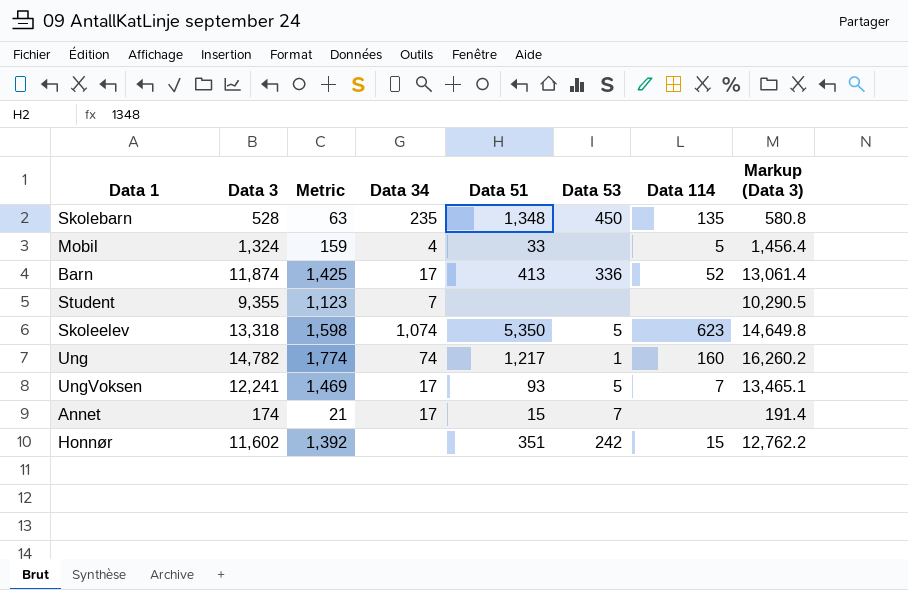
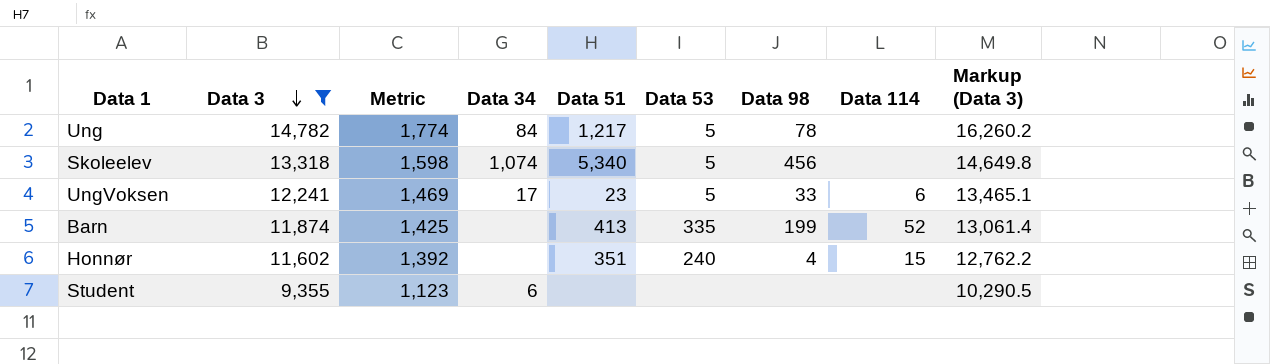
filter: none -> Data 3 >= 9,355
row order: none -> Data 3 descending
column Data 98 | position: none -> 7
Ung | Data 34: 74 -> 84
Ung | Data 53: 1 -> 5
Ung | Data 114: 160 -> none
Skoleelev | Data 51: 5,350 -> 5,340
Skoleelev | Data 114: 623 -> none
UngVoksen | Data 51: 93 -> 23
UngVoksen | Data 114: 7 -> 6
Barn | Data 34: 17 -> none
Barn | Data 53: 336 -> 335
Honnør | Data 53: 242 -> 240
Student | Data 34: 7 -> 6

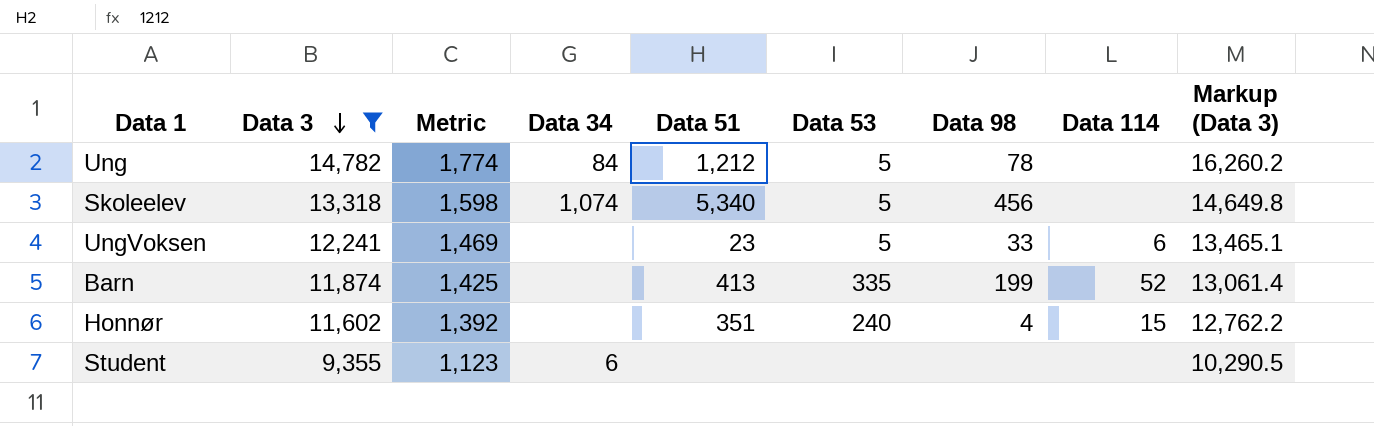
Ung | Data 51: 1,217 -> 1,212
UngVoksen | Data 34: 17 -> none

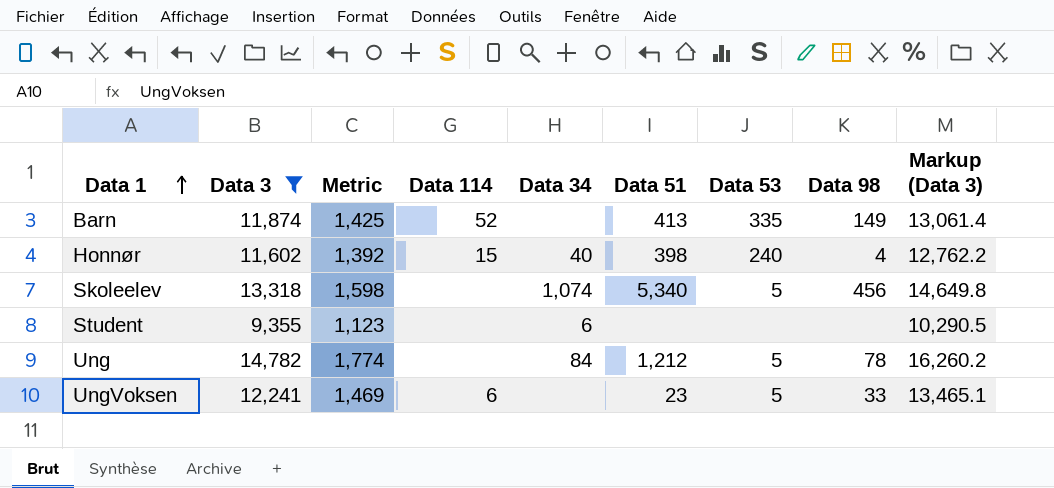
row order: Data 3 descending -> Data 1 ascending
column Data 114 | position: 8 -> 4
Barn | Data 98: 199 -> 149
Honnør | Data 34: none -> 40
Honnør | Data 51: 351 -> 398

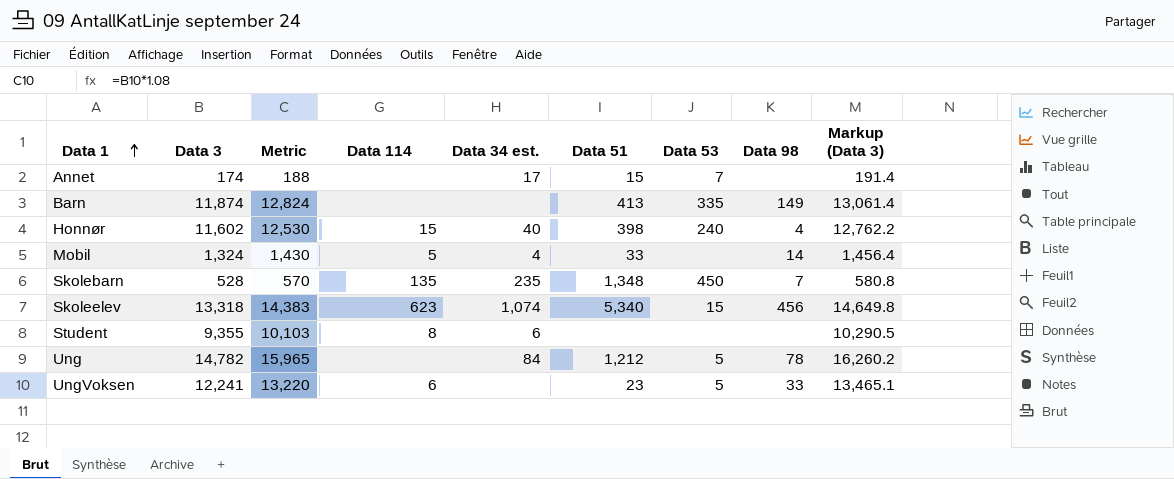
filter: Data 3 >= 9,355 -> none
column Metric | formula: [Data 3] * 0.12 -> [Data 3] * 1.08
column name: Data 34 -> Data 34 est.
Barn | Data 114: 52 -> none
Skoleelev | Data 114: none -> 623
Skoleelev | Data 53: 5 -> 15
Student | Data 114: none -> 8

